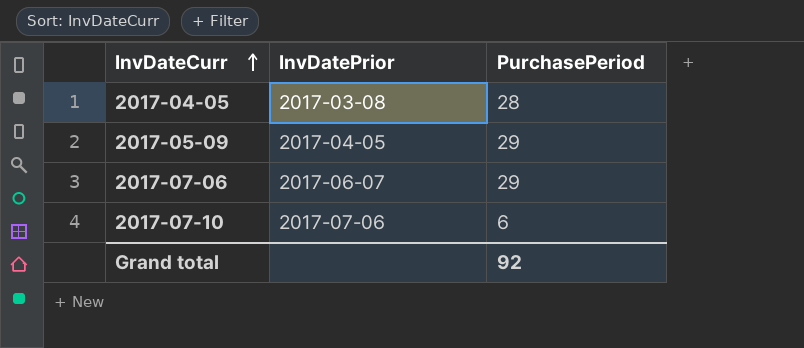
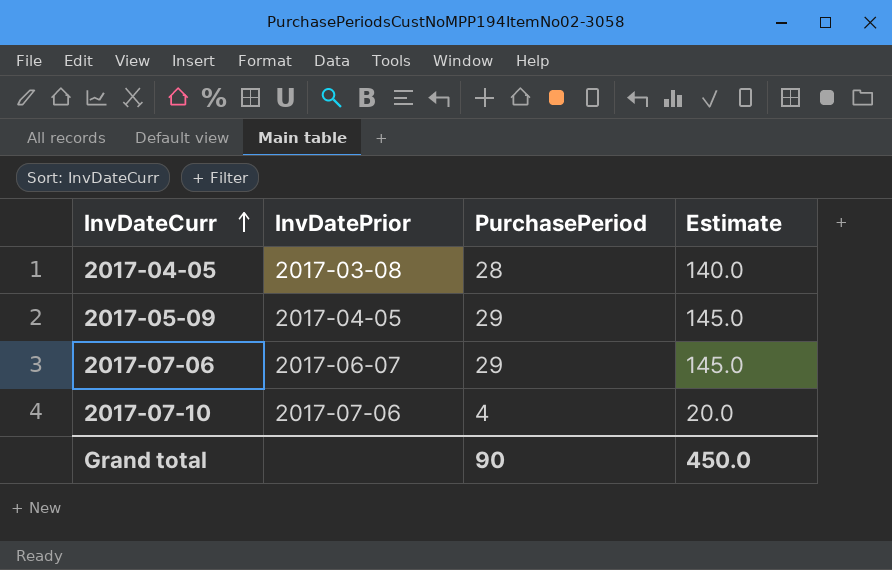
column Estimate | formula: none -> [PurchasePeriod] * 5
2017-07-10 | PurchasePeriod: 6 -> 4
Grand total | PurchasePeriod: 92 -> 90

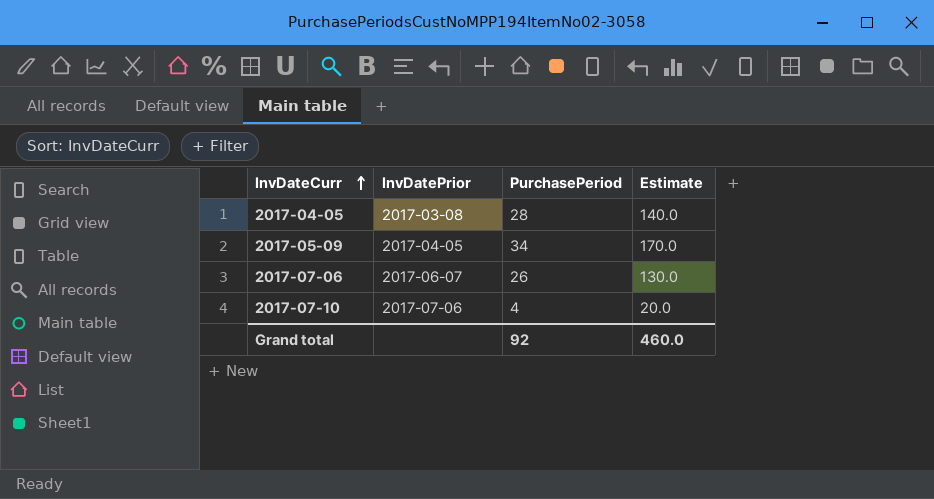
2017-05-09 | PurchasePeriod: 29 -> 34
2017-05-09 | Estimate: 145.0 -> 170.0
2017-07-06 | PurchasePeriod: 29 -> 26
2017-07-06 | Estimate: 145.0 -> 130.0
Grand total | PurchasePeriod: 90 -> 92
Grand total | Estimate: 450.0 -> 460.0

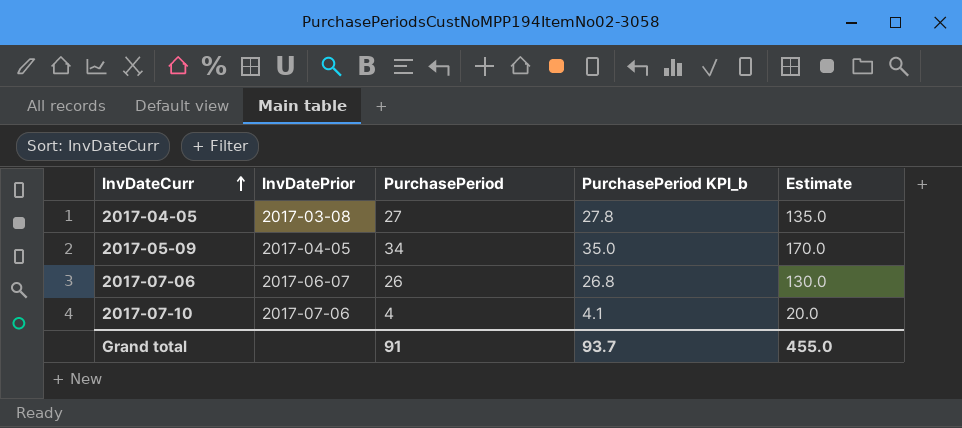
column PurchasePeriod KPI_b | formula: none -> [PurchasePeriod] * 1.03
2017-04-05 | PurchasePeriod: 28 -> 27
2017-04-05 | Estimate: 140.0 -> 135.0
Grand total | PurchasePeriod: 92 -> 91
Grand total | Estimate: 460.0 -> 455.0

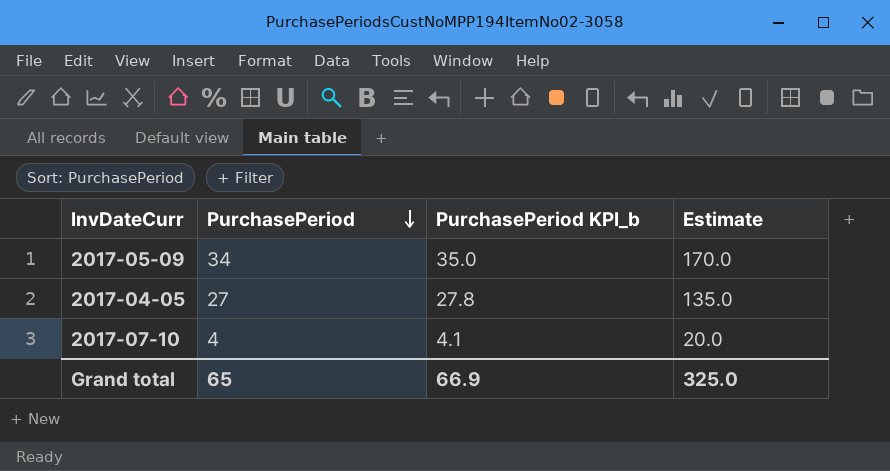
row order: InvDateCurr ascending -> PurchasePeriod descending
column InvDatePrior | position: 2 -> none
row 2017-07-06: 2017-06-07 | 26 | 26.8 | 130.0 -> none
Grand total | PurchasePeriod: 91 -> 65
Grand total | PurchasePeriod KPI_b: 93.7 -> 66.9
Grand total | Estimate: 455.0 -> 325.0

